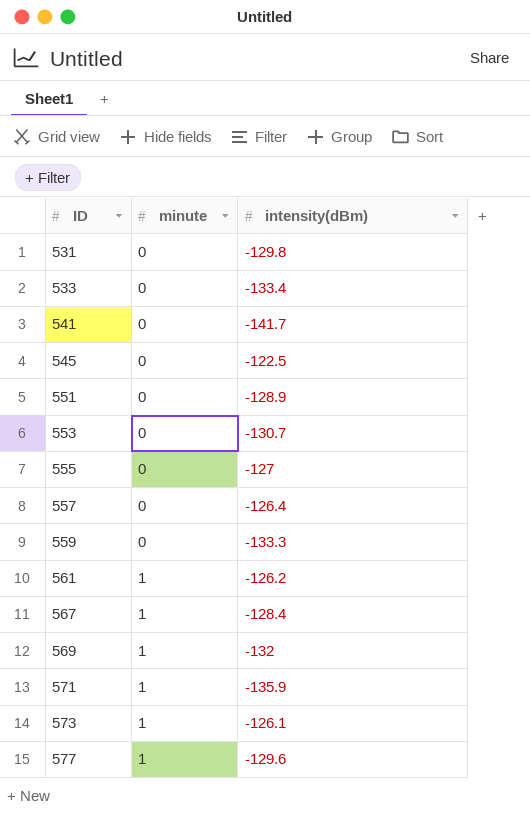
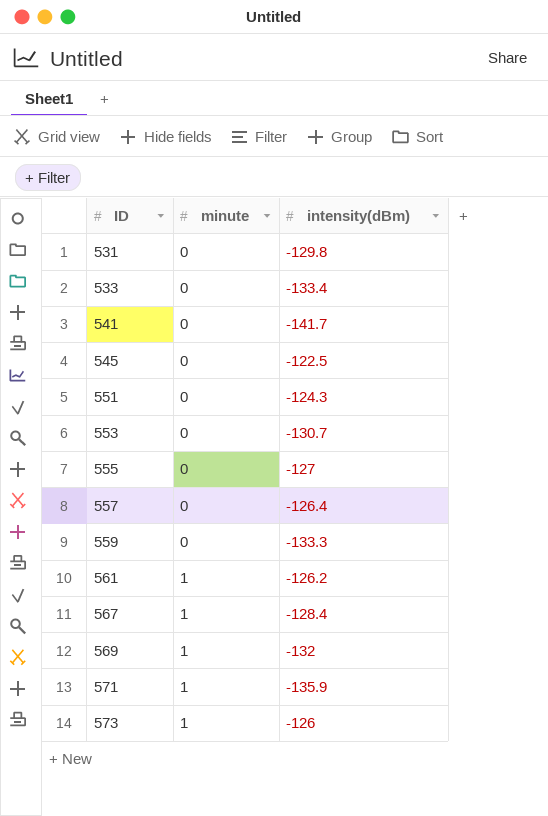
row 577: 1 | -129.6 -> none
551 | intensity(dBm): -128.9 -> -124.3
573 | intensity(dBm): -126.1 -> -126

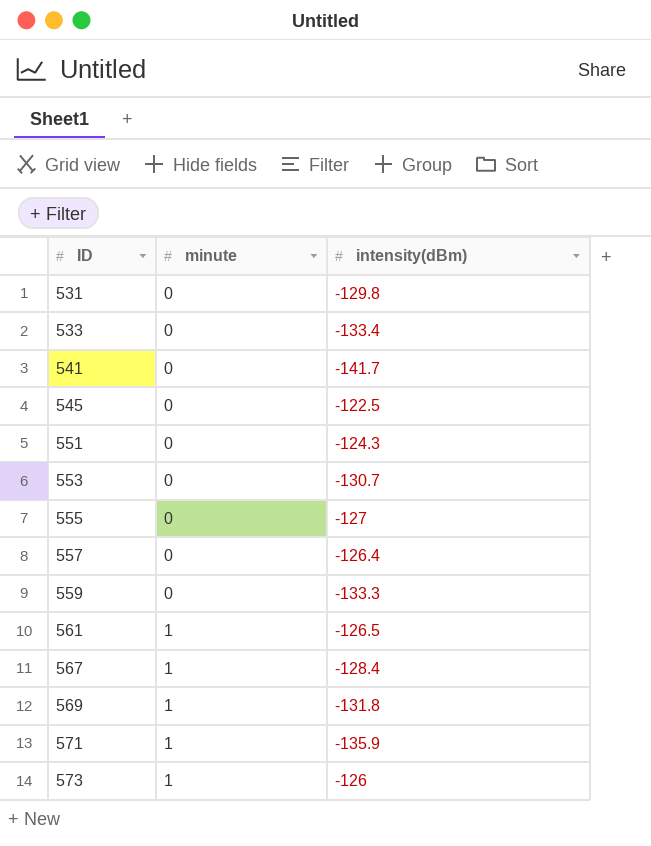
561 | intensity(dBm): -126.2 -> -126.5
569 | intensity(dBm): -132 -> -131.8

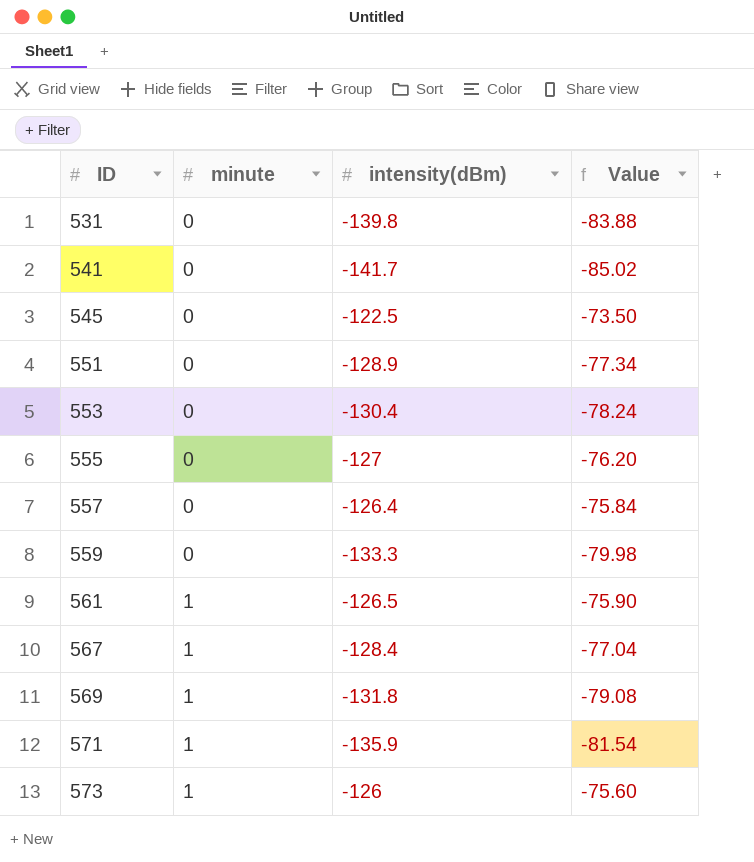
column Value | formula: none -> [intensity(dBm)] * 0.6
row 533: 0 | -133.4 -> none
531 | intensity(dBm): -129.8 -> -139.8
551 | intensity(dBm): -124.3 -> -128.9
553 | intensity(dBm): -130.7 -> -130.4

